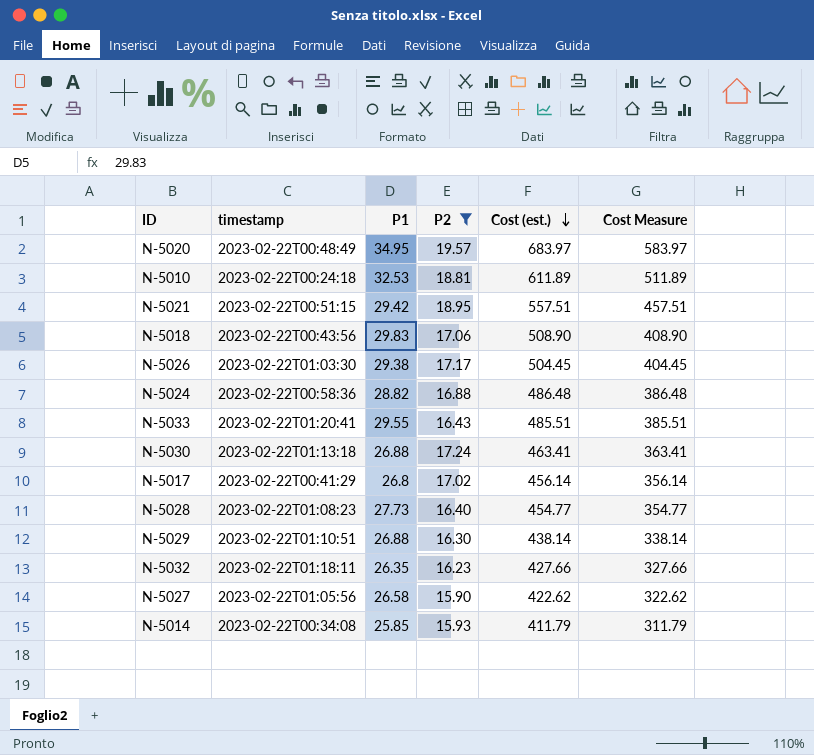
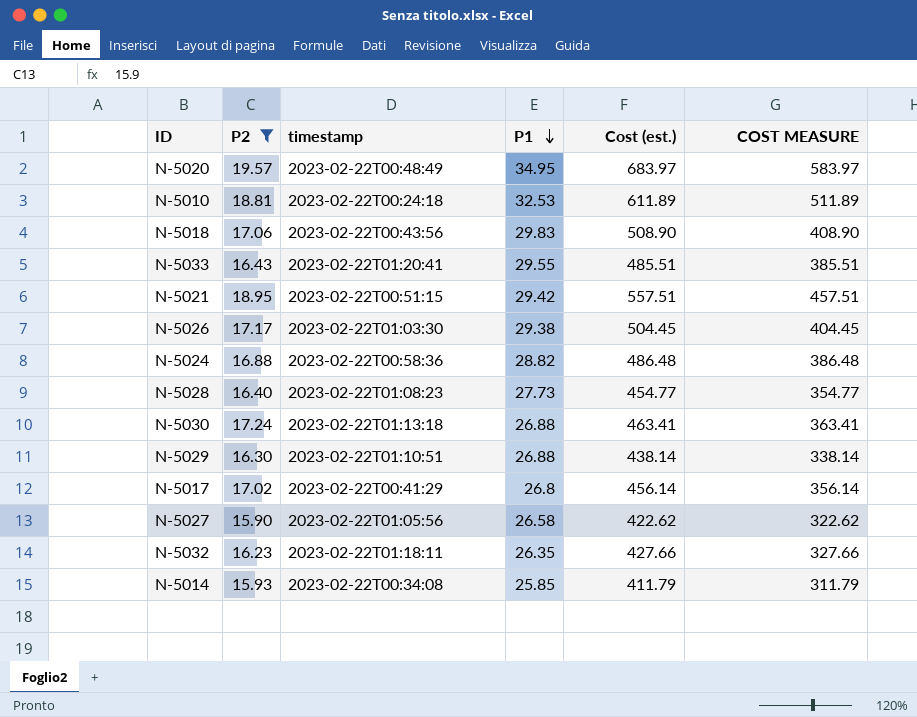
row order: Cost (est.) descending -> P1 descending
column P2 | position: 4 -> 2
column name: Cost Measure -> COST MEASURE

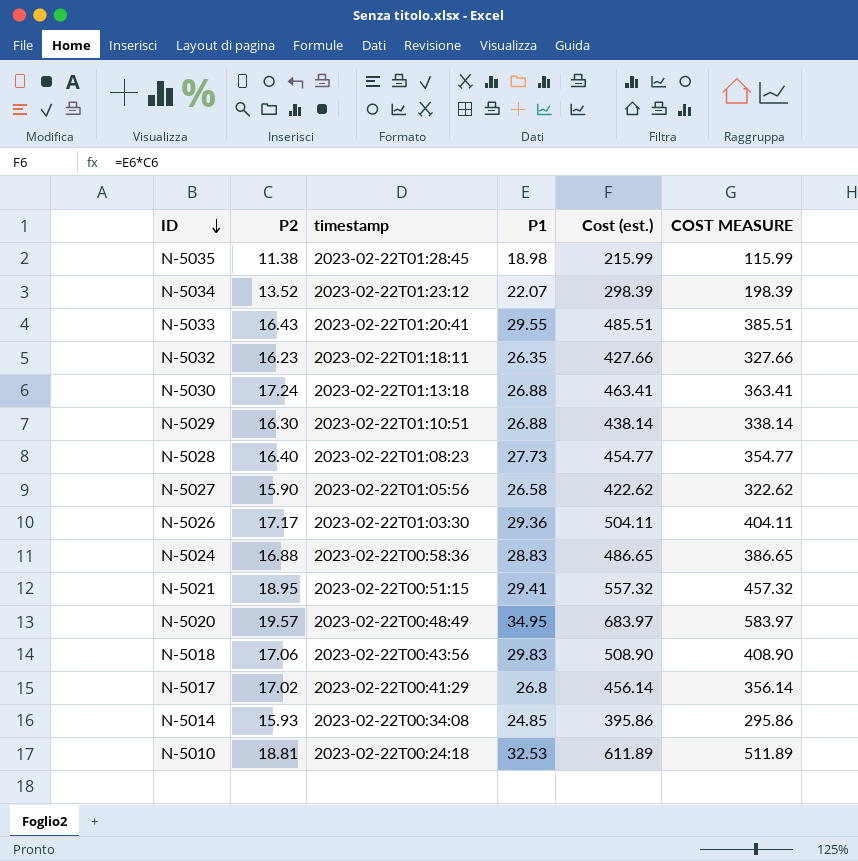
filter: P2 >= 15.90 -> none
row order: P1 descending -> ID descending
N-5026 | P1: 29.38 -> 29.36
N-5026 | Cost (est.): 504.45 -> 504.11
N-5026 | COST MEASURE: 404.45 -> 404.11
N-5024 | P1: 28.82 -> 28.83
N-5024 | Cost (est.): 486.48 -> 486.65
N-5024 | COST MEASURE: 386.48 -> 386.65
N-5021 | P1: 29.42 -> 29.41
N-5021 | Cost (est.): 557.51 -> 557.32
N-5021 | COST MEASURE: 457.51 -> 457.32
N-5014 | P1: 25.85 -> 24.85
N-5014 | Cost (est.): 411.79 -> 395.86
N-5014 | COST MEASURE: 311.79 -> 295.86

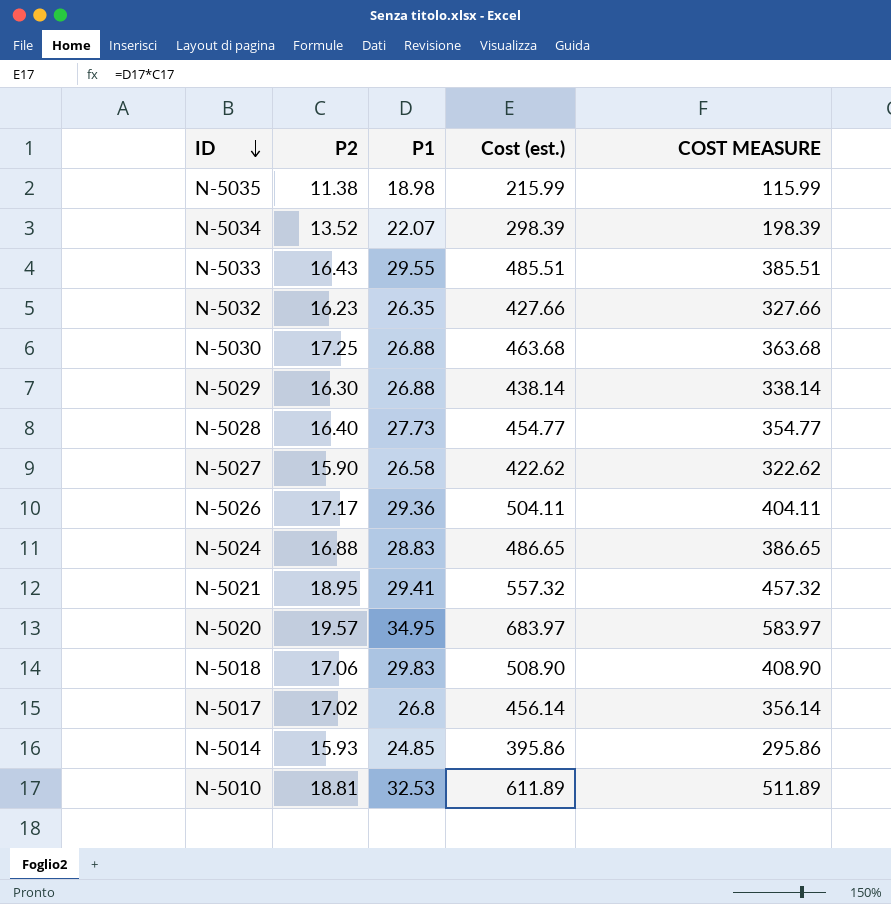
column timestamp | position: 3 -> none
N-5030 | P2: 17.24 -> 17.25
N-5030 | Cost (est.): 463.41 -> 463.68
N-5030 | COST MEASURE: 363.41 -> 363.68

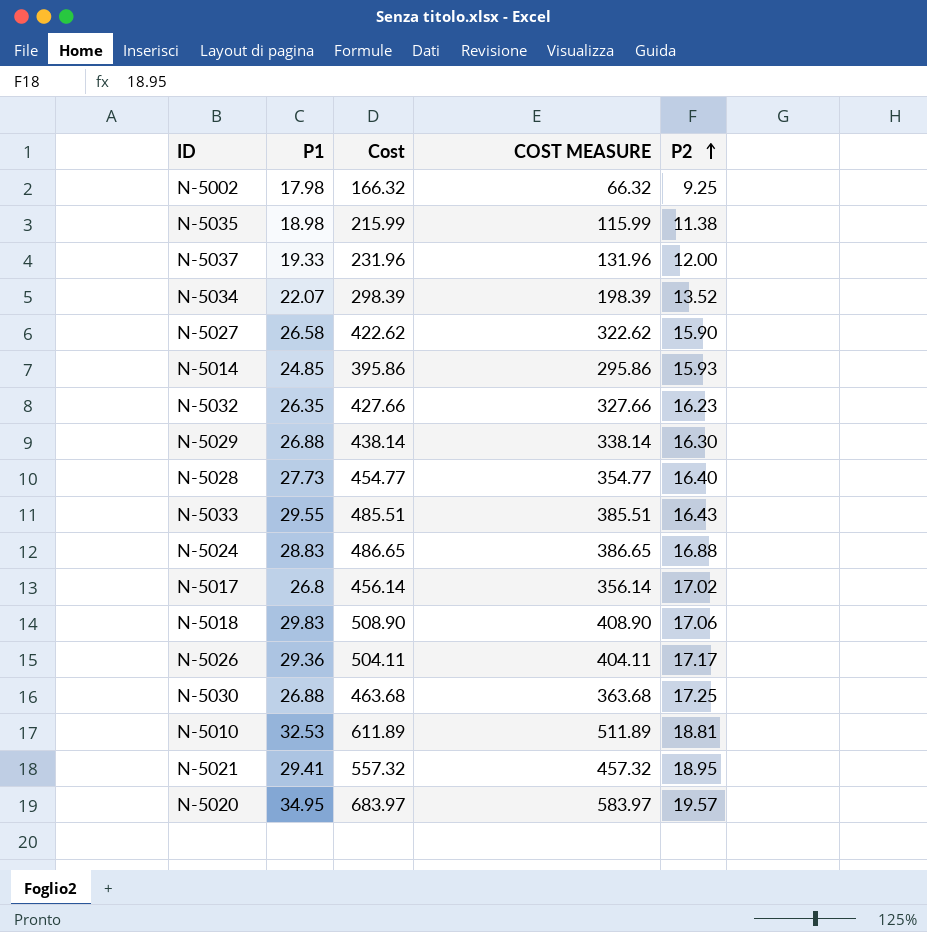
row order: ID descending -> P2 ascending
column name: Cost (est.) -> Cost
column P2 | position: 2 -> 5
row N-5002: none -> 17.98 | 166.32 | 66.32 | 9.25
row N-5037: none -> 19.33 | 231.96 | 131.96 | 12.00

